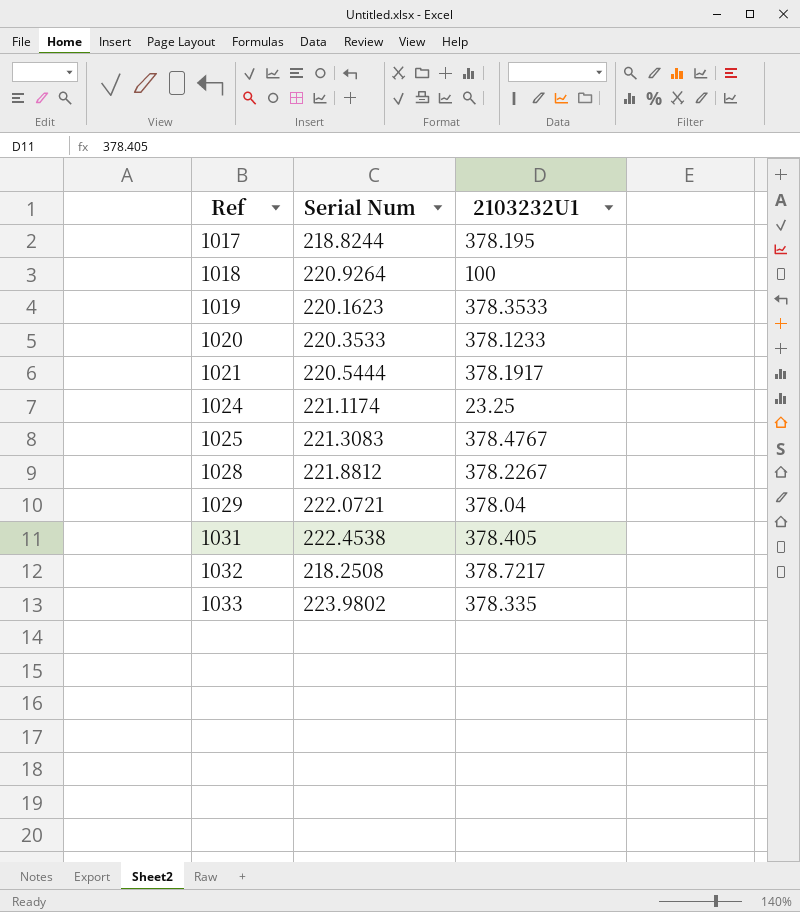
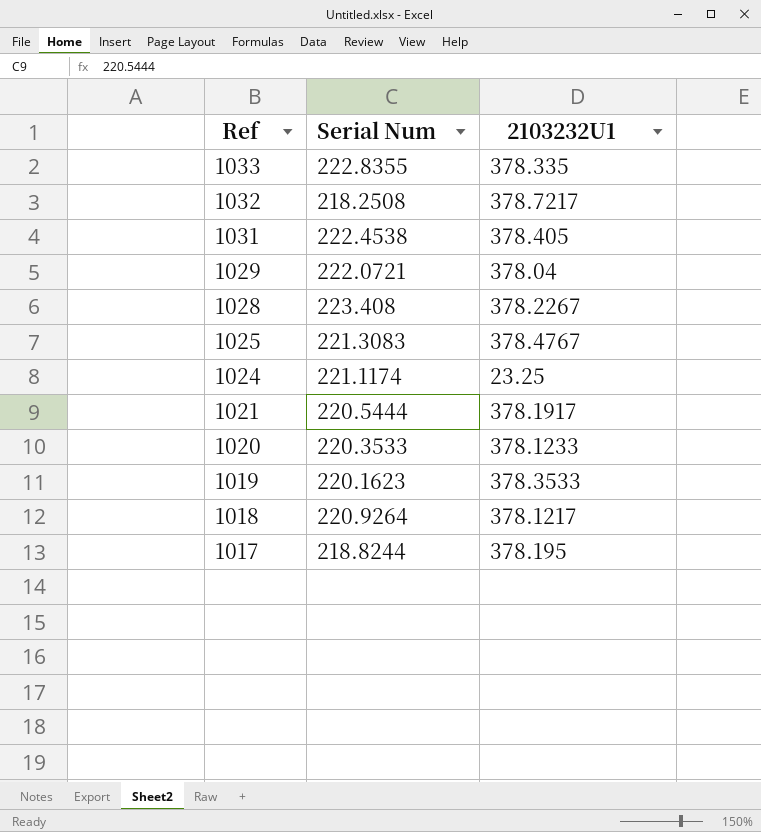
row order: Ref ascending -> Ref descending
1033 | Serial Num: 223.9802 -> 222.8355
1028 | Serial Num: 221.8812 -> 223.408
1018 | 2103232U1: 100 -> 378.1217

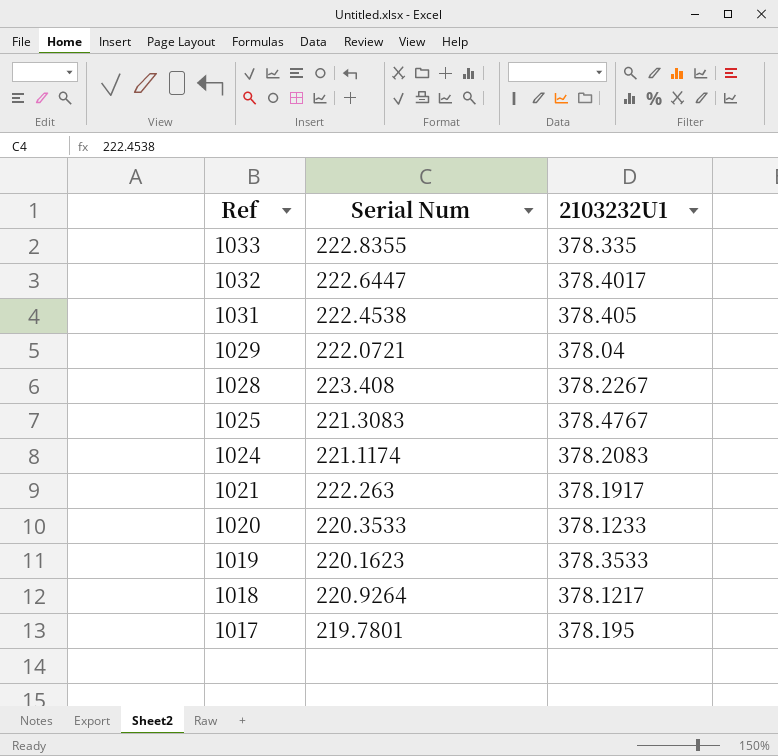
1032 | Serial Num: 218.2508 -> 222.6447
1032 | 2103232U1: 378.7217 -> 378.4017
1024 | 2103232U1: 23.25 -> 378.2083
1021 | Serial Num: 220.5444 -> 222.263
1017 | Serial Num: 218.8244 -> 219.7801

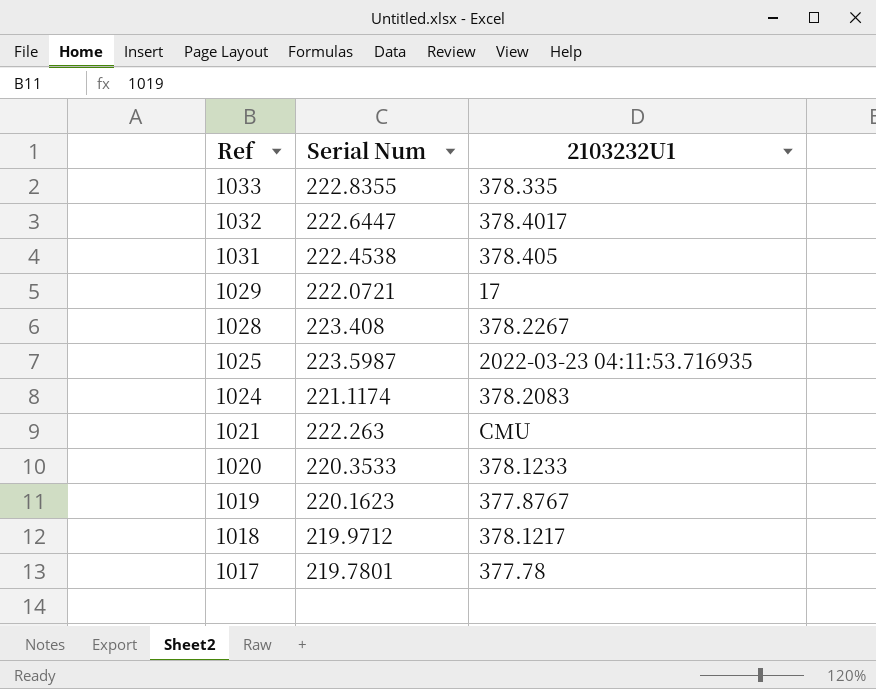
1029 | 2103232U1: 378.04 -> 17
1025 | Serial Num: 221.3083 -> 223.5987
1025 | 2103232U1: 378.4767 -> 2022-03-23 04:11:53.716935
1021 | 2103232U1: 378.1917 -> CMU
1019 | 2103232U1: 378.3533 -> 377.8767
1018 | Serial Num: 220.9264 -> 219.9712
1017 | 2103232U1: 378.195 -> 377.78

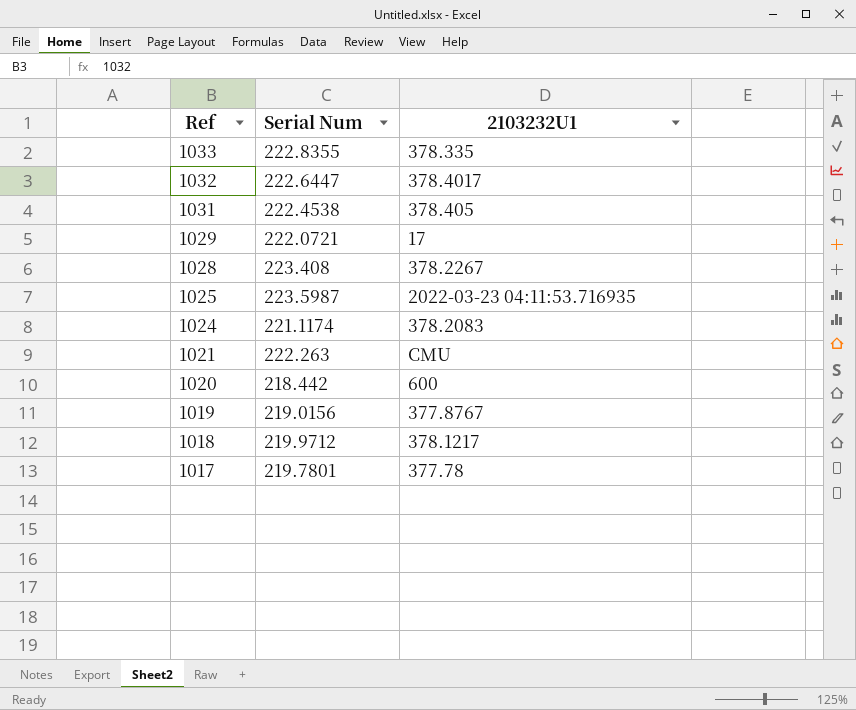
1020 | Serial Num: 220.3533 -> 218.442
1020 | 2103232U1: 378.1233 -> 600
1019 | Serial Num: 220.1623 -> 219.0156

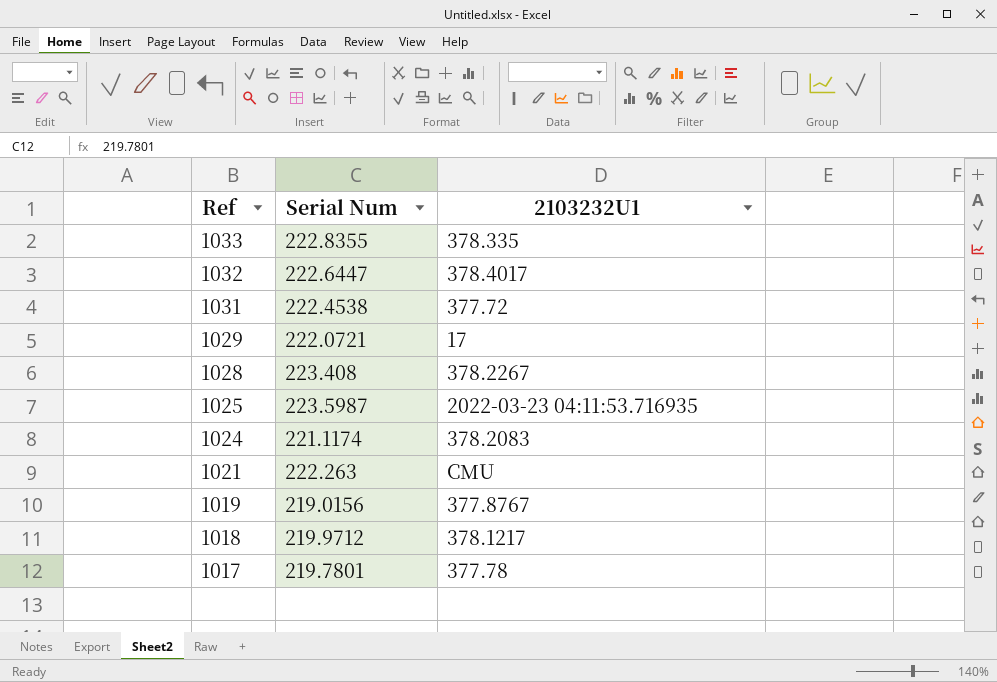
row 1020: 218.442 | 600 -> none
1031 | 2103232U1: 378.405 -> 377.72

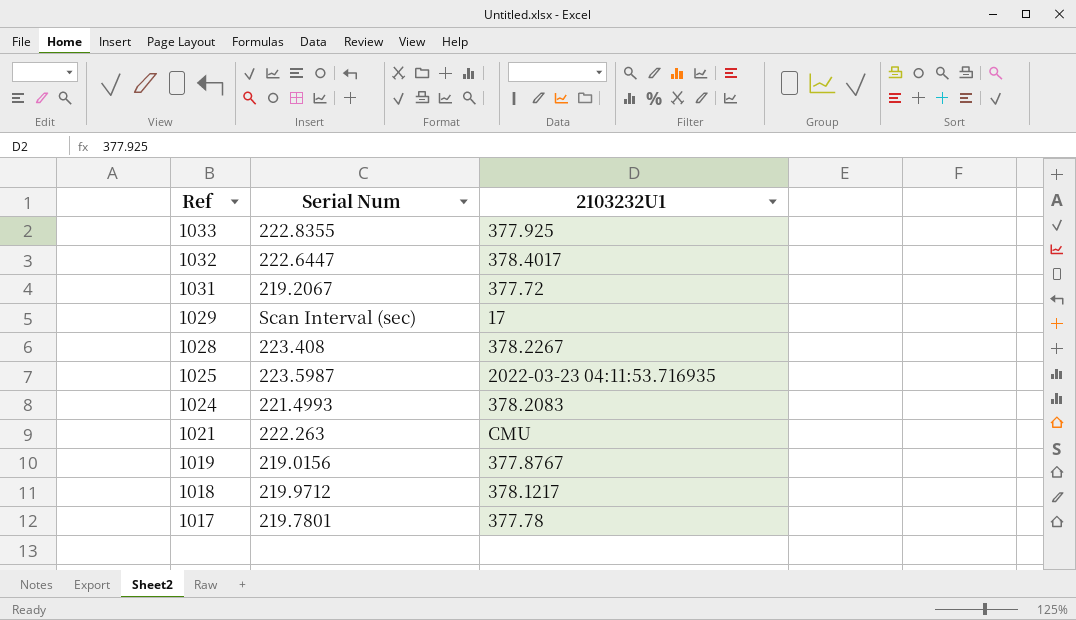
1033 | 2103232U1: 378.335 -> 377.925
1031 | Serial Num: 222.4538 -> 219.2067
1029 | Serial Num: 222.0721 -> Scan Interval (sec)
1024 | Serial Num: 221.1174 -> 221.4993

